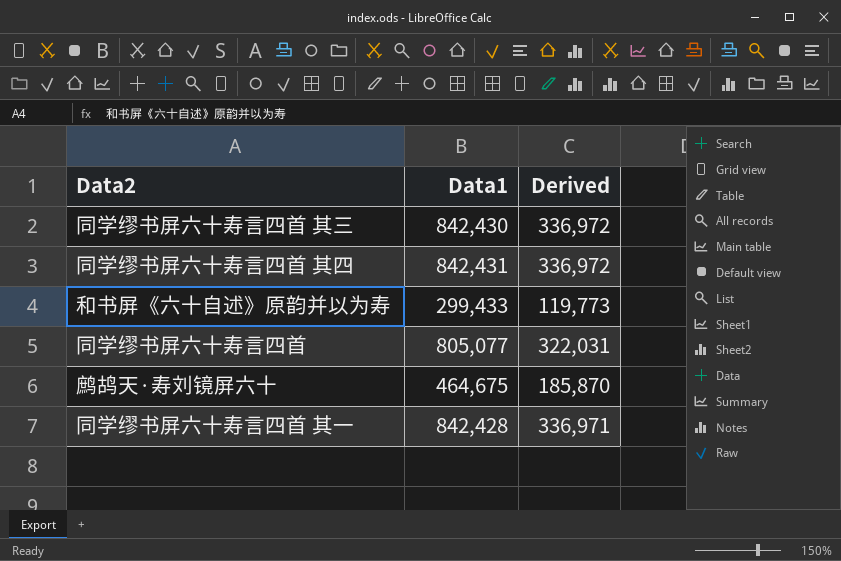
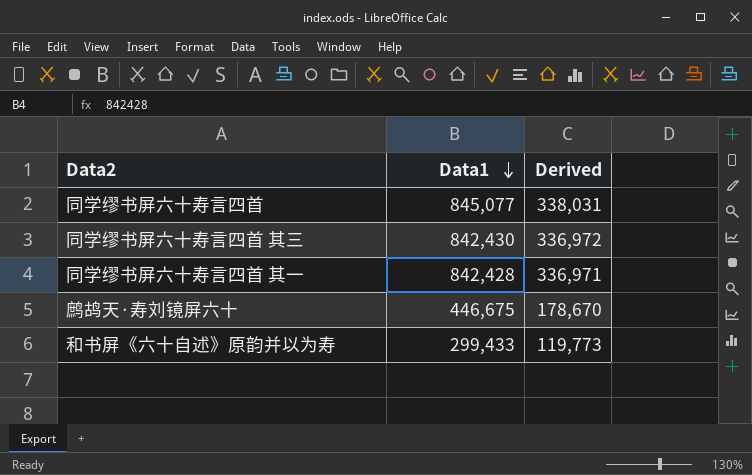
row order: none -> Data1 descending
row 同学缪书屏六十寿言四首 其四: 842,431 | 336,972 -> none
同学缪书屏六十寿言四首 | Data1: 805,077 -> 845,077
同学缪书屏六十寿言四首 | Derived: 322,031 -> 338,031
鹧鸪天·寿刘镜屏六十 | Data1: 464,675 -> 446,675
鹧鸪天·寿刘镜屏六十 | Derived: 185,870 -> 178,670

